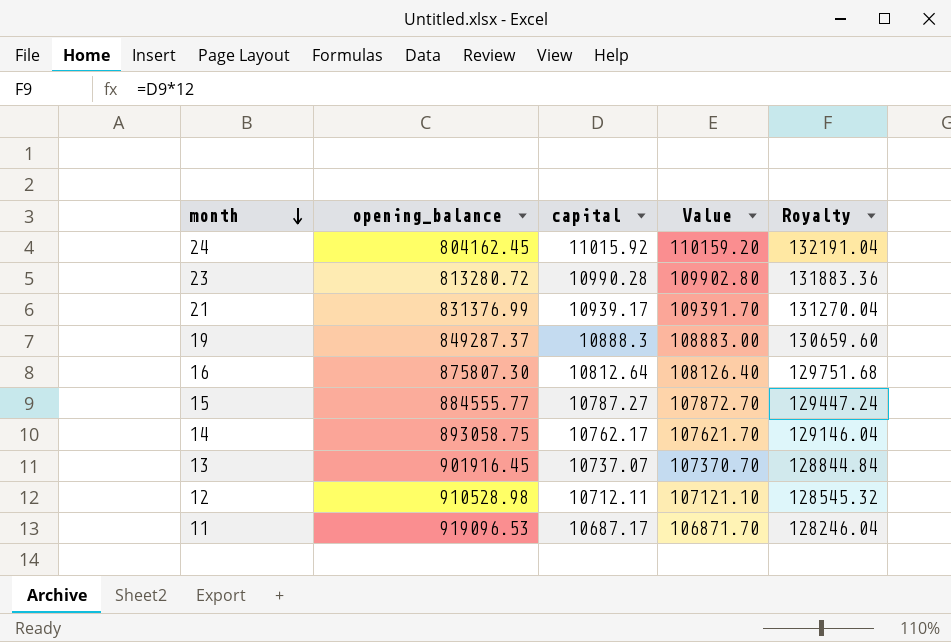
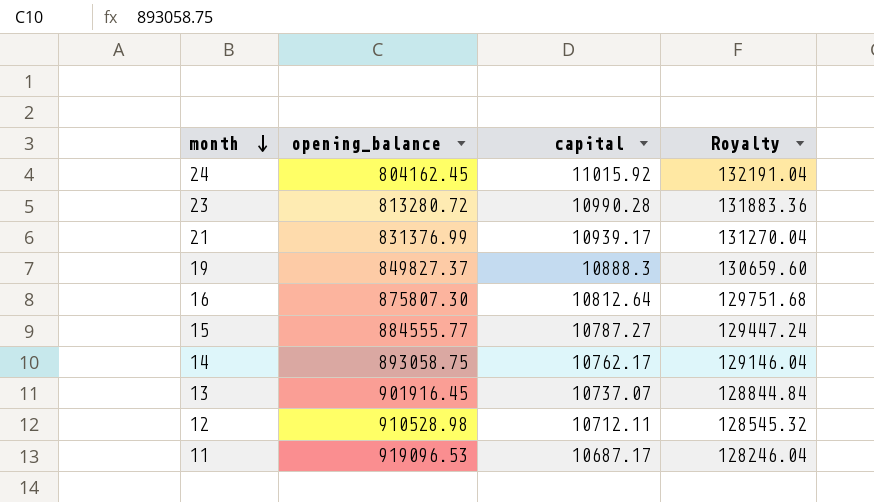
column Value | formula: [capital] * 10 -> none
19 | opening_balance: 849287.37 -> 849827.37

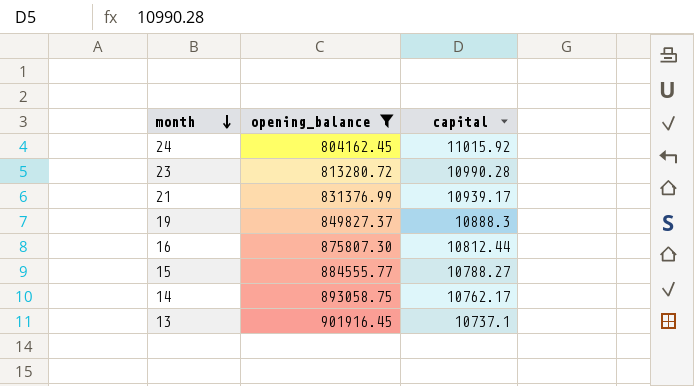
filter: none -> opening_balance <= 901916.45
column Royalty | formula: [capital] * 12 -> none
16 | capital: 10812.64 -> 10812.44
15 | capital: 10787.27 -> 10788.27
13 | capital: 10737.07 -> 10737.1

